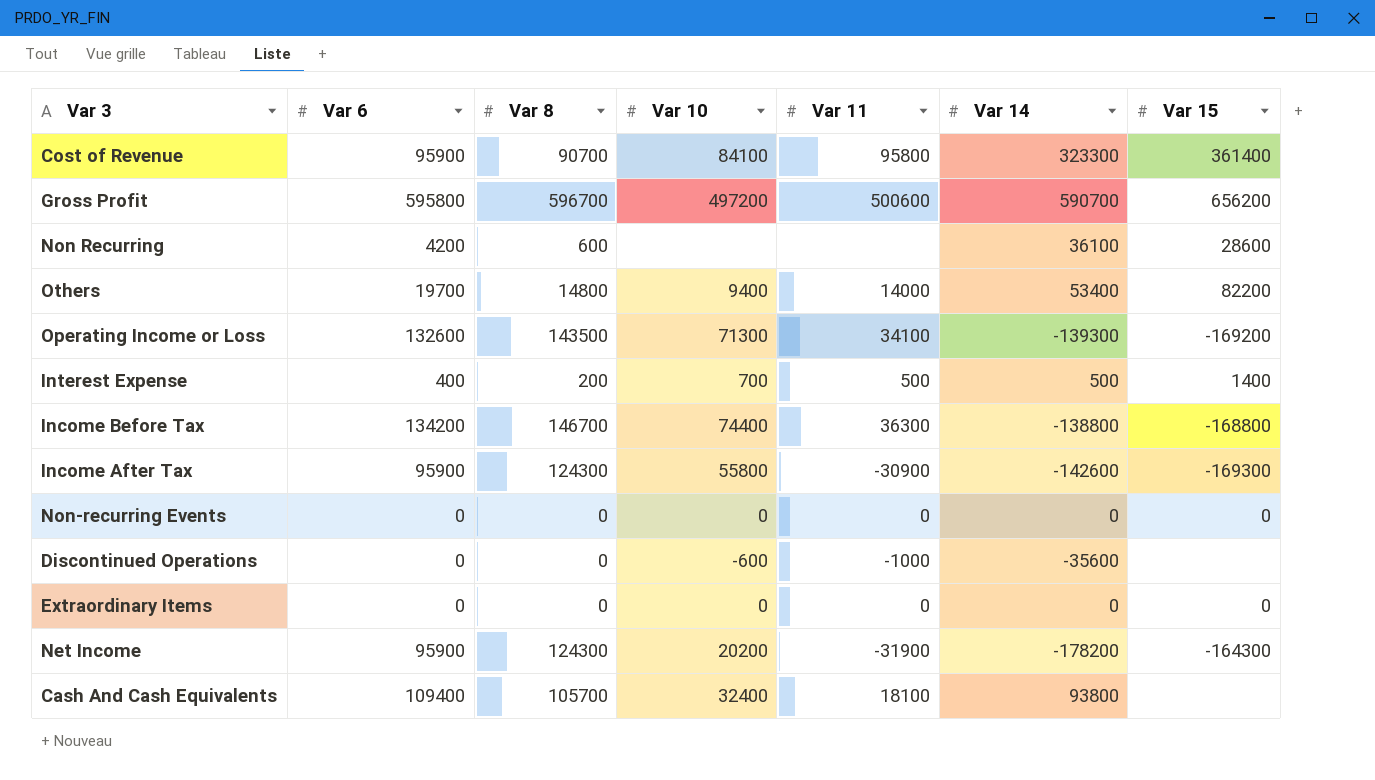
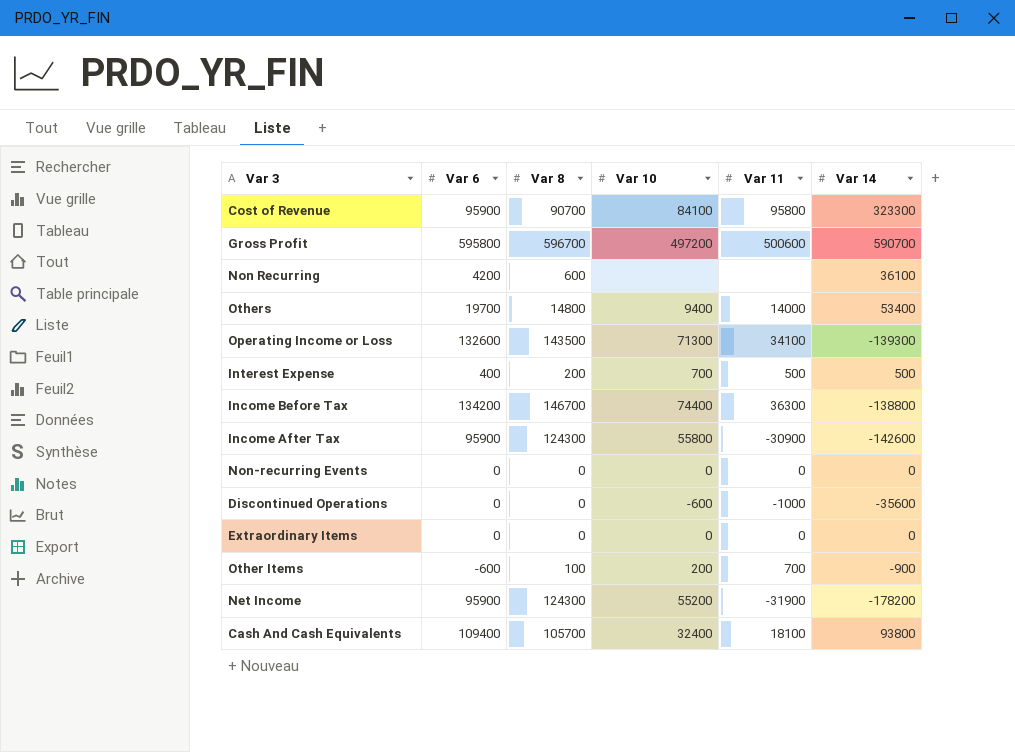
column Var 15 | position: 7 -> none
row Other Items: none -> -600 | 100 | 200 | 700 | -900
Net Income | Var 10: 20200 -> 55200

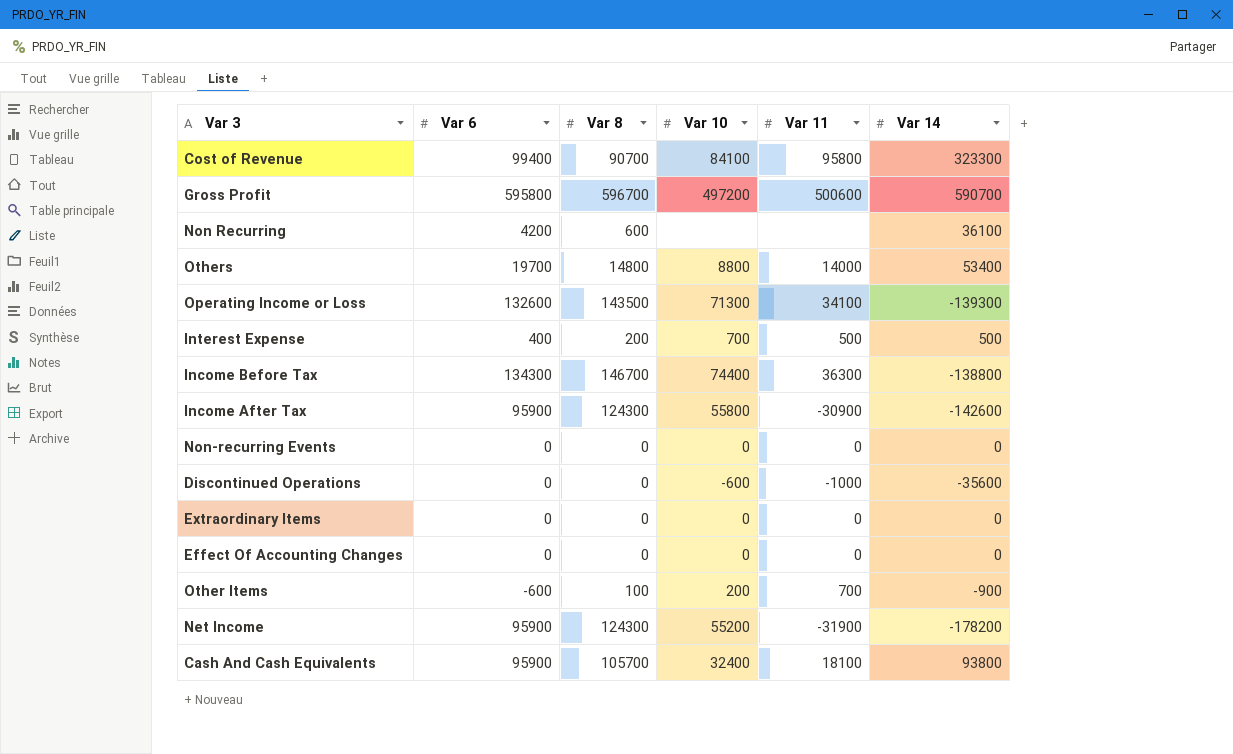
Cost of Revenue | Var 6: 95900 -> 99400
Others | Var 10: 9400 -> 8800
Income Before Tax | Var 6: 134200 -> 134300
row Effect Of Accounting Changes: none -> 0 | 0 | 0 | 0 | 0
Cash And Cash Equivalents | Var 6: 109400 -> 95900

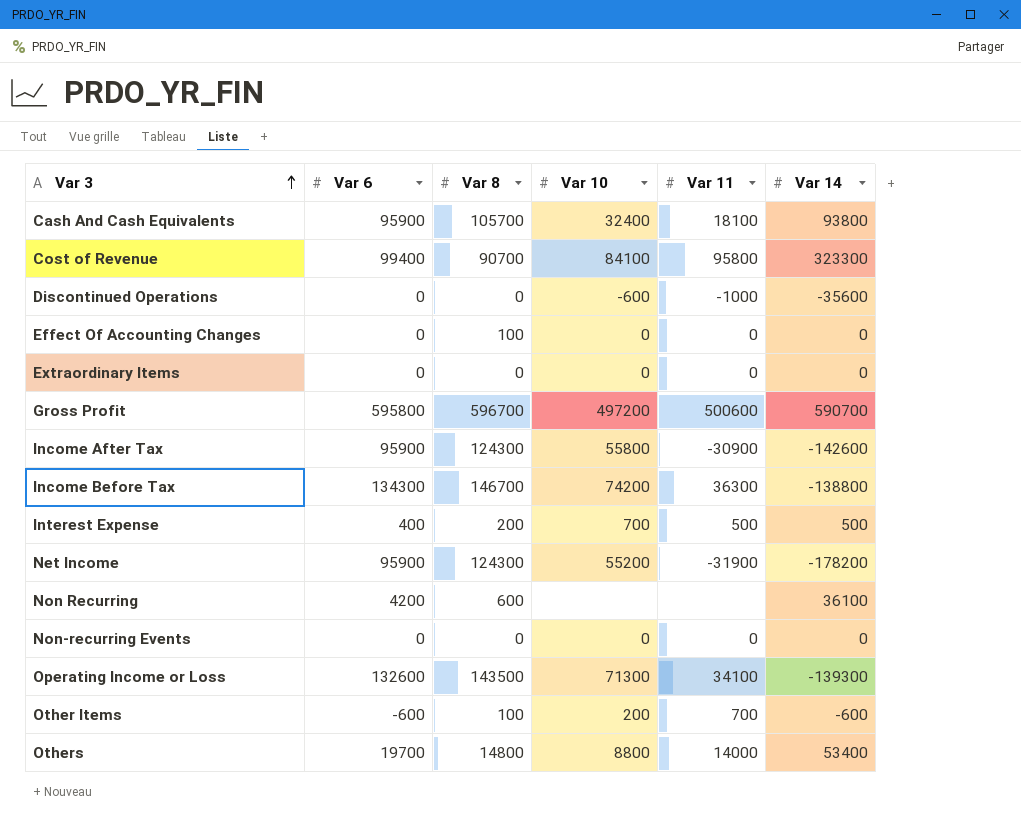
row order: none -> Var 3 ascending
Effect Of Accounting Changes | Var 8: 0 -> 100
Income Before Tax | Var 10: 74400 -> 74200
Other Items | Var 14: -900 -> -600

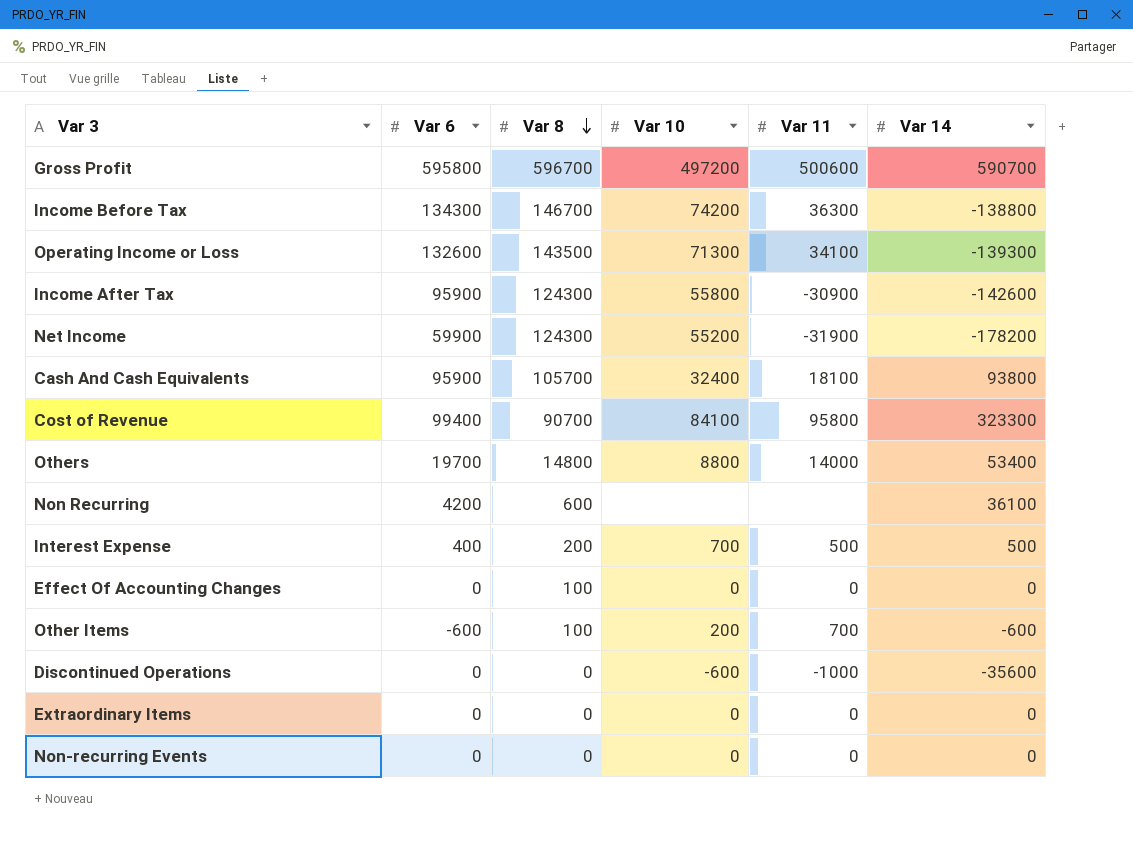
row order: Var 3 ascending -> Var 8 descending
Net Income | Var 6: 95900 -> 59900

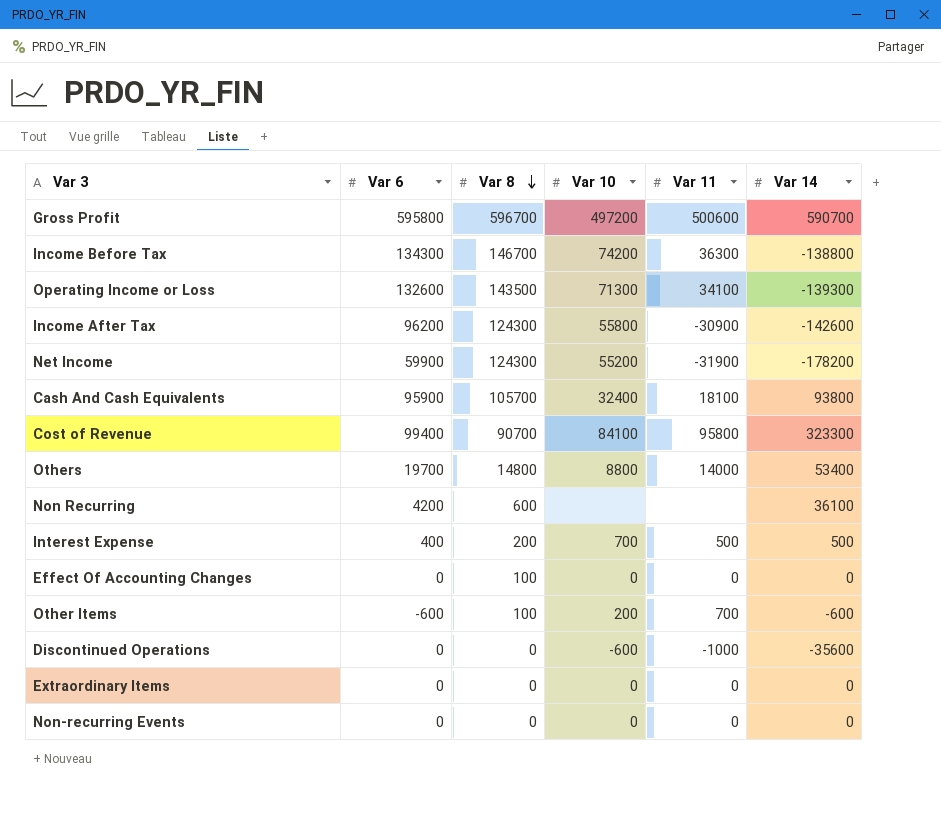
Income After Tax | Var 6: 95900 -> 96200

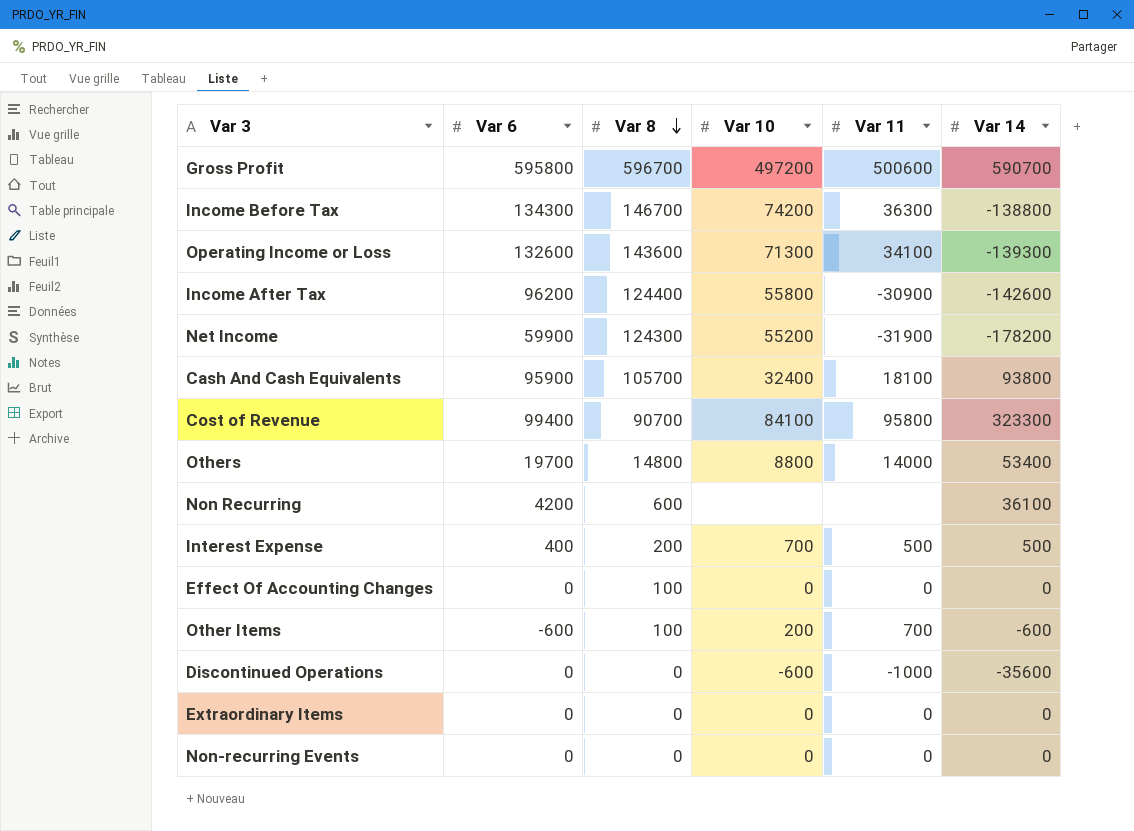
Operating Income or Loss | Var 8: 143500 -> 143600
Income After Tax | Var 8: 124300 -> 124400

